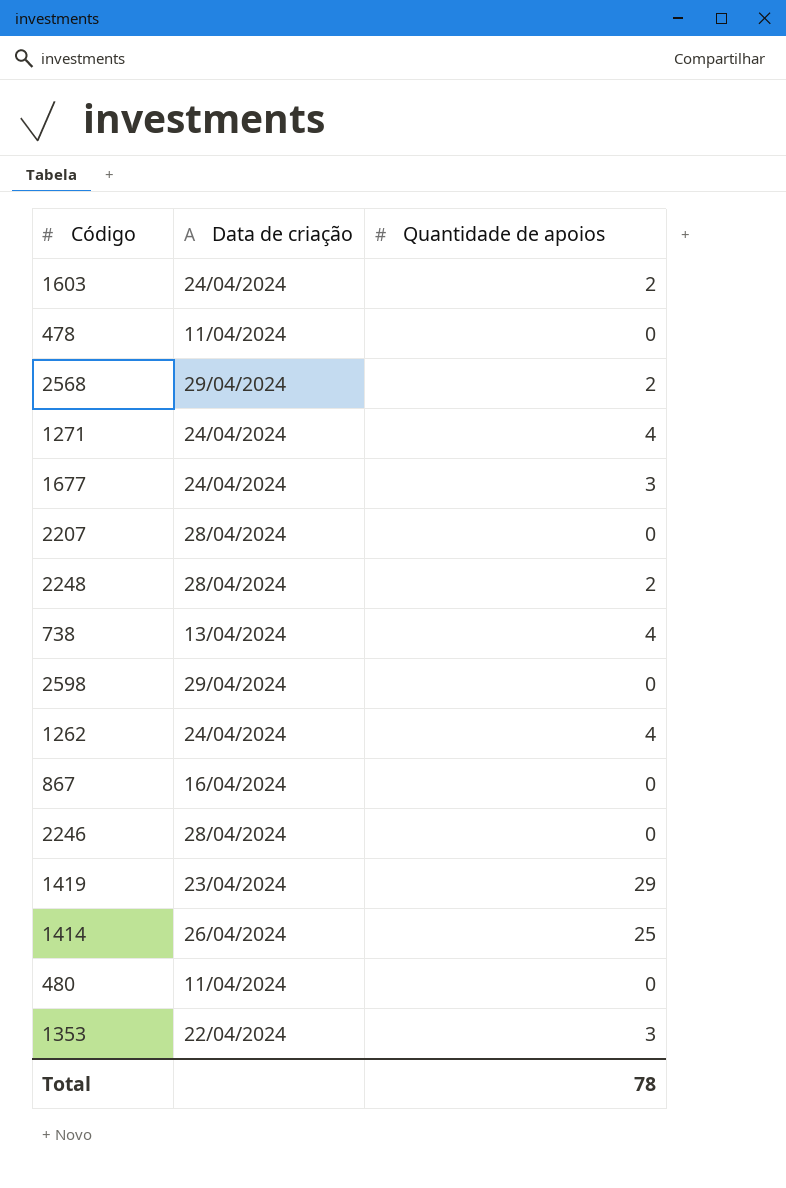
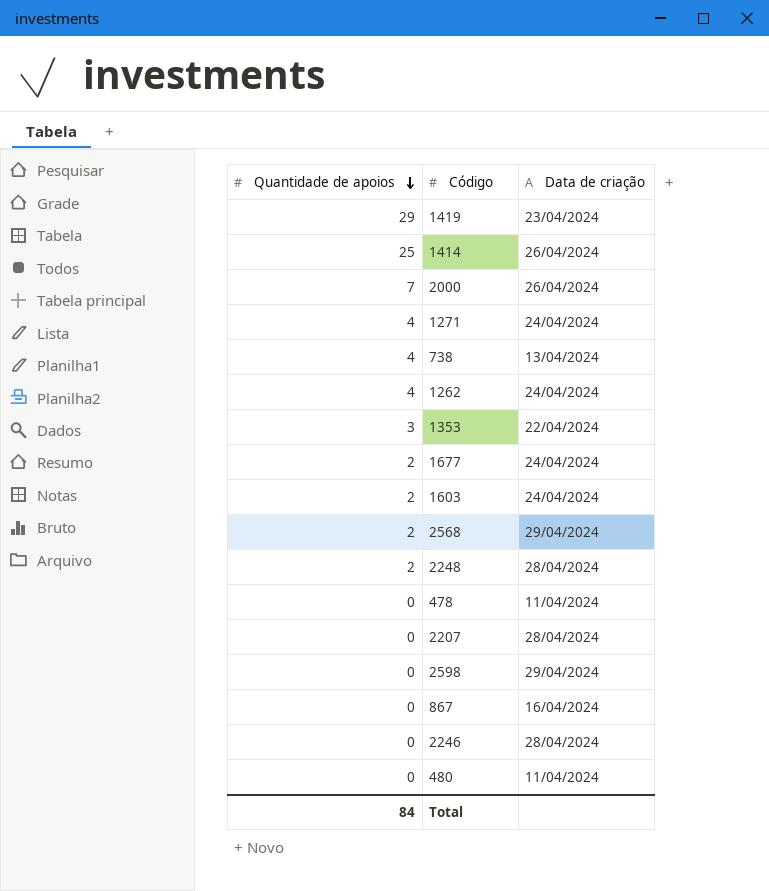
row order: none -> Quantidade de apoios descending
column Quantidade de apoios | position: 3 -> 1
row 2000: none -> 7 | 26/04/2024
1677 | Quantidade de apoios: 3 -> 2
Total | Quantidade de apoios: 78 -> 84

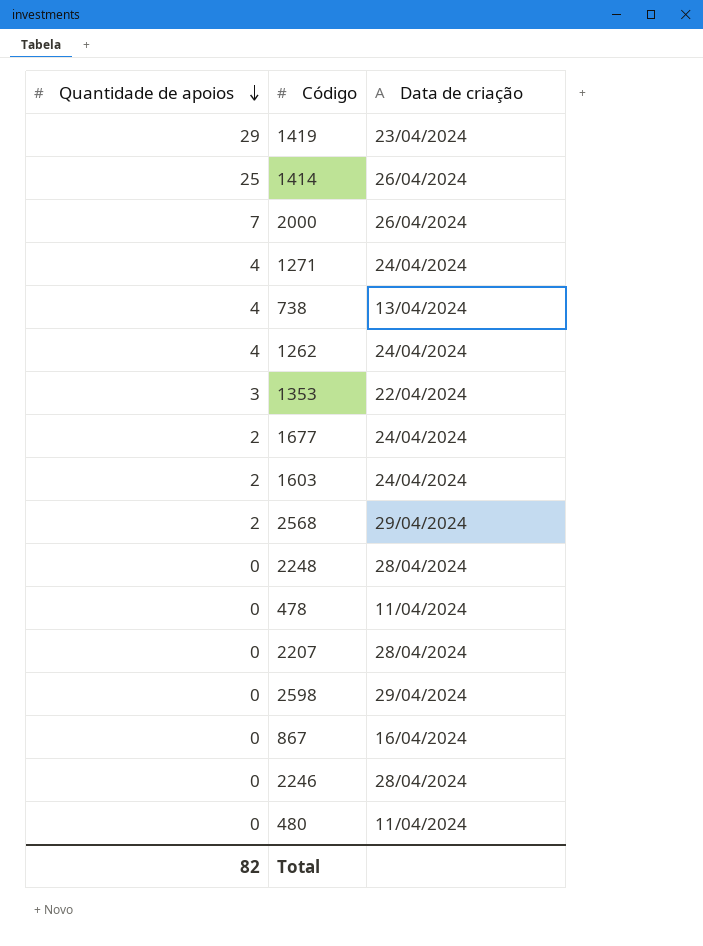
2248 | Quantidade de apoios: 2 -> 0
Total | Quantidade de apoios: 84 -> 82

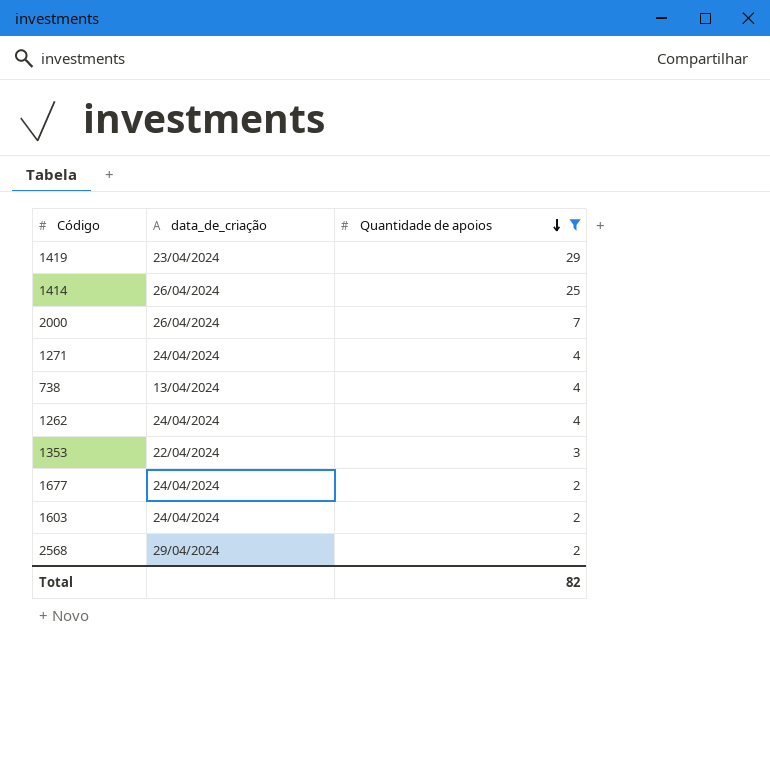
filter: none -> Quantidade de apoios != 0
column name: Data de criação -> data_de_criação
column Quantidade de apoios | position: 1 -> 3

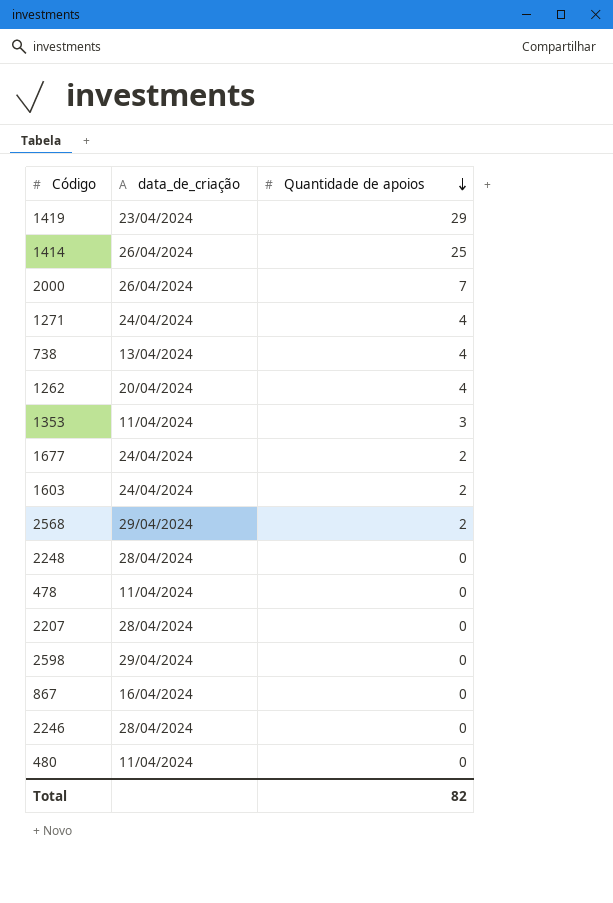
filter: Quantidade de apoios != 0 -> none
1262 | data_de_criação: 24/04/2024 -> 20/04/2024
1353 | data_de_criação: 22/04/2024 -> 11/04/2024

